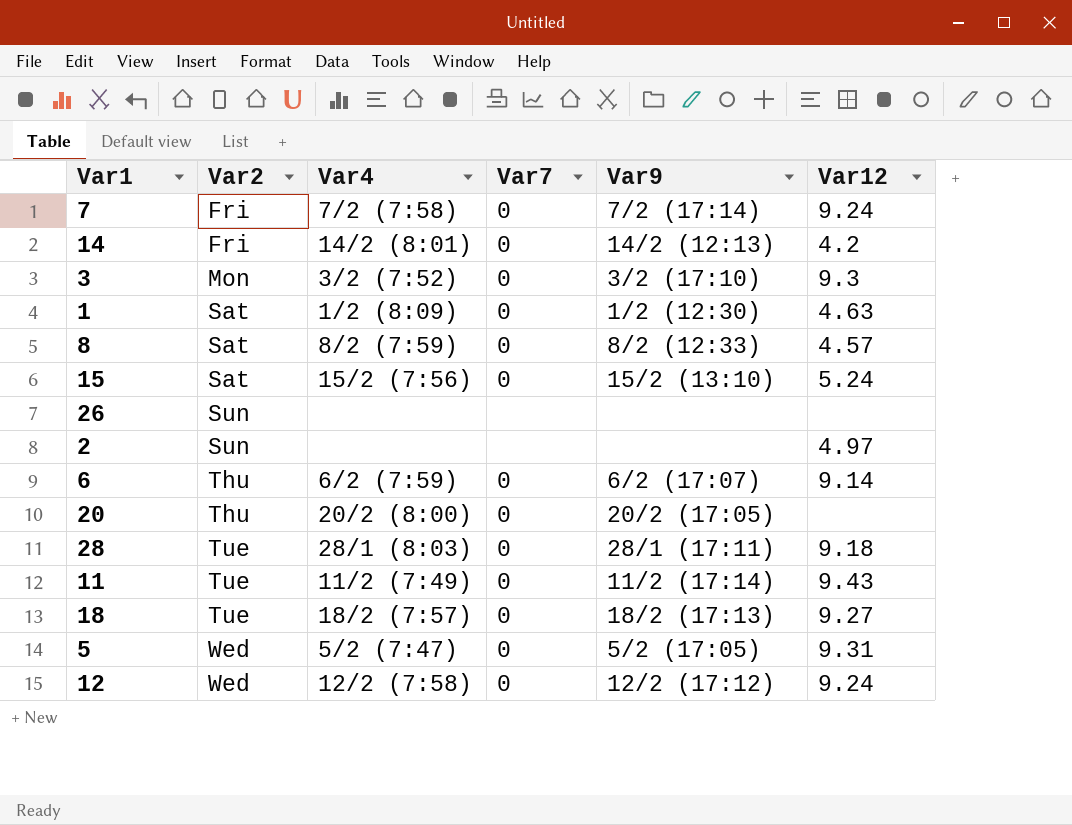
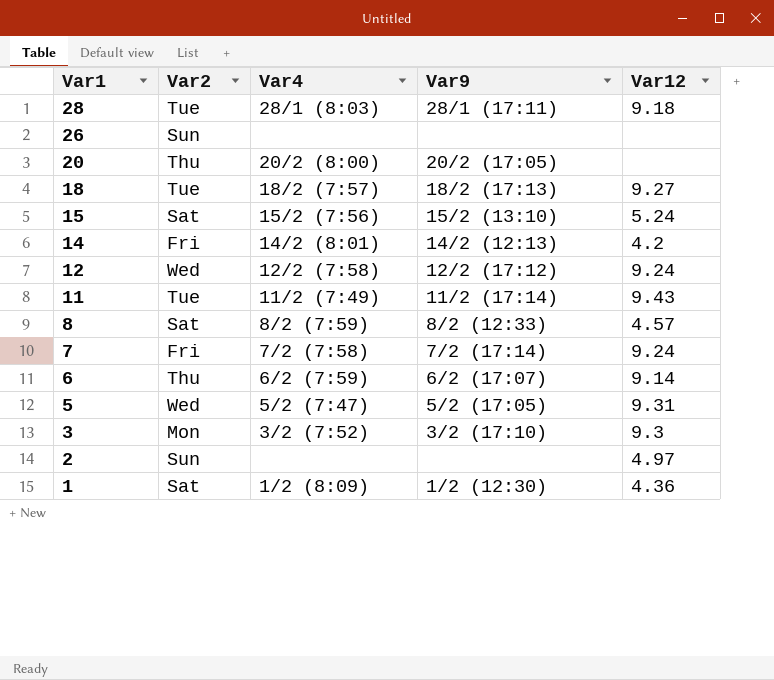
row order: Var2 ascending -> Var1 descending
column Var7 | position: 4 -> none
1 | Var12: 4.63 -> 4.36

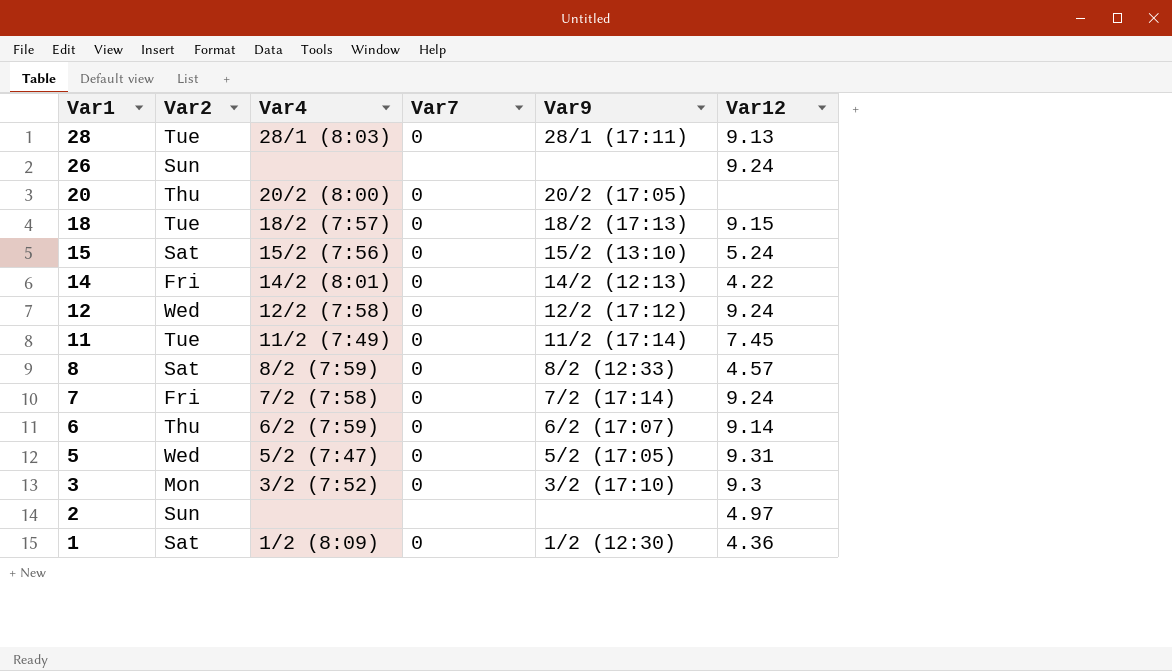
column Var7 | position: none -> 4
28 | Var12: 9.18 -> 9.13
26 | Var12: none -> 9.24
18 | Var12: 9.27 -> 9.15
14 | Var12: 4.2 -> 4.22
11 | Var12: 9.43 -> 7.45

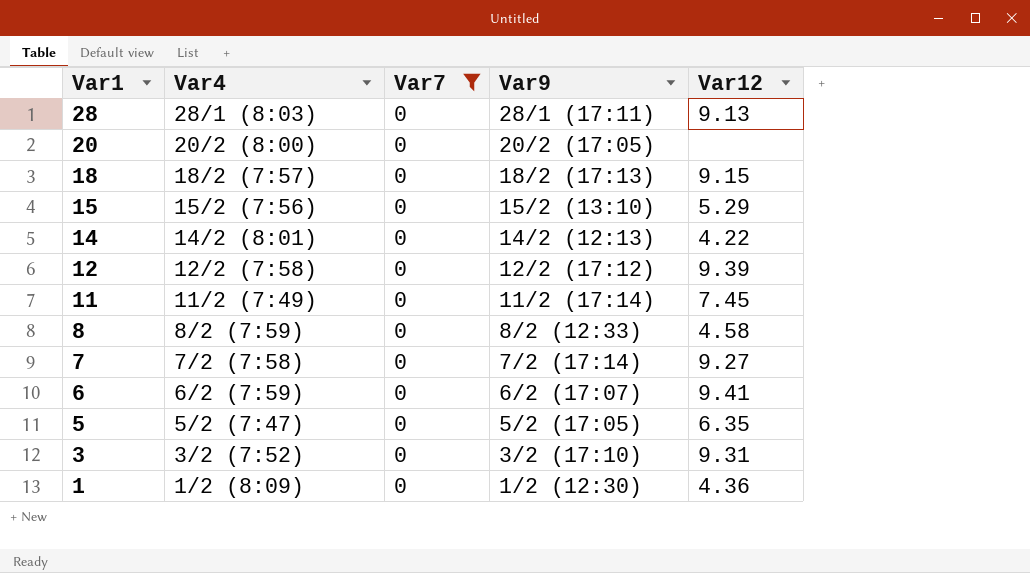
filter: none -> Var7 = 0
column Var2 | position: 2 -> none
15 | Var12: 5.24 -> 5.29
12 | Var12: 9.24 -> 9.39
8 | Var12: 4.57 -> 4.58
7 | Var12: 9.24 -> 9.27
6 | Var12: 9.14 -> 9.41
5 | Var12: 9.31 -> 6.35
3 | Var12: 9.3 -> 9.31

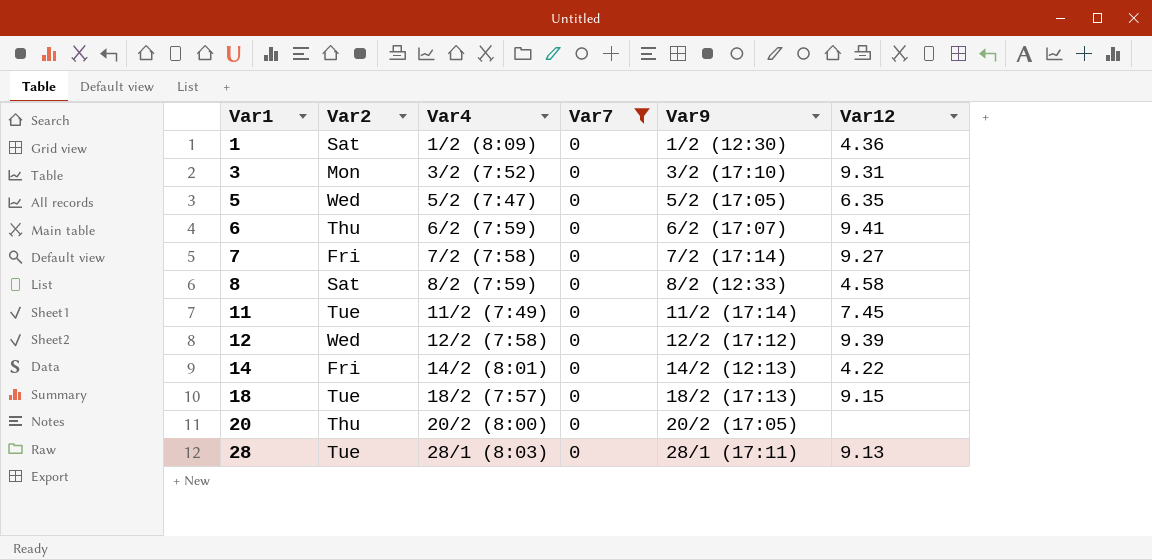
row order: Var1 descending -> Var1 ascending
column Var2 | position: none -> 2
row 15: 15/2 (7:56) | 0 | 15/2 (13:10) | 5.29 -> none

